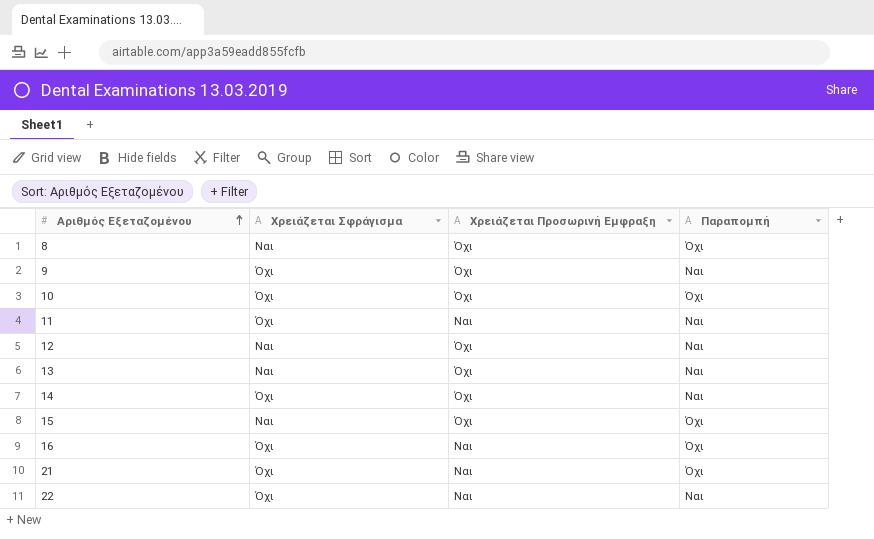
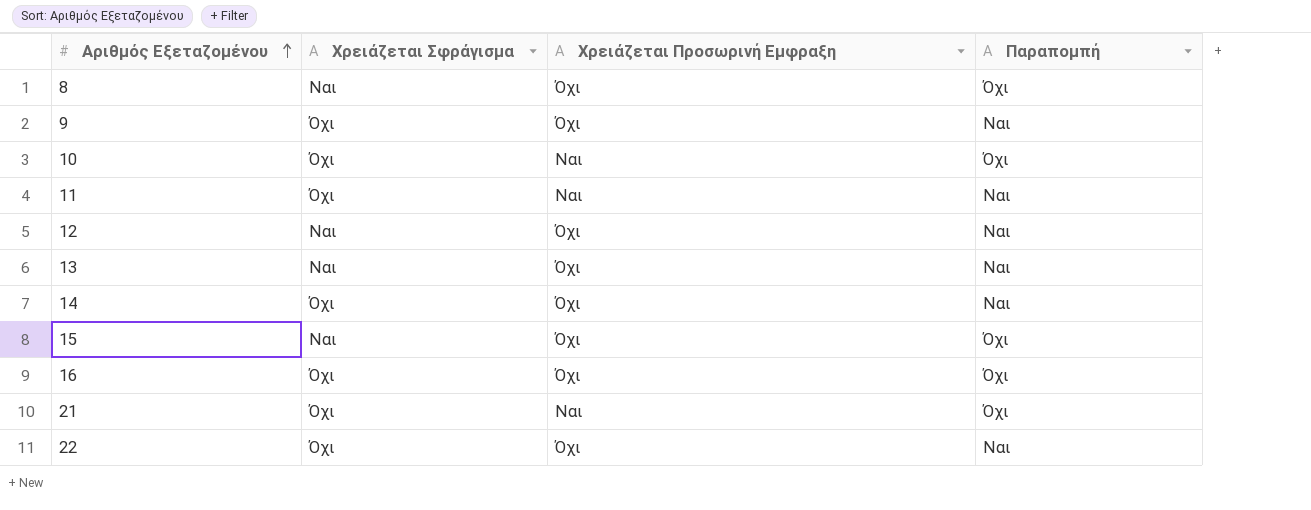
10 | Χρειάζεται Προσωρινή Εμφραξη: Όχι -> Ναι
16 | Χρειάζεται Προσωρινή Εμφραξη: Ναι -> Όχι
22 | Χρειάζεται Προσωρινή Εμφραξη: Ναι -> Όχι

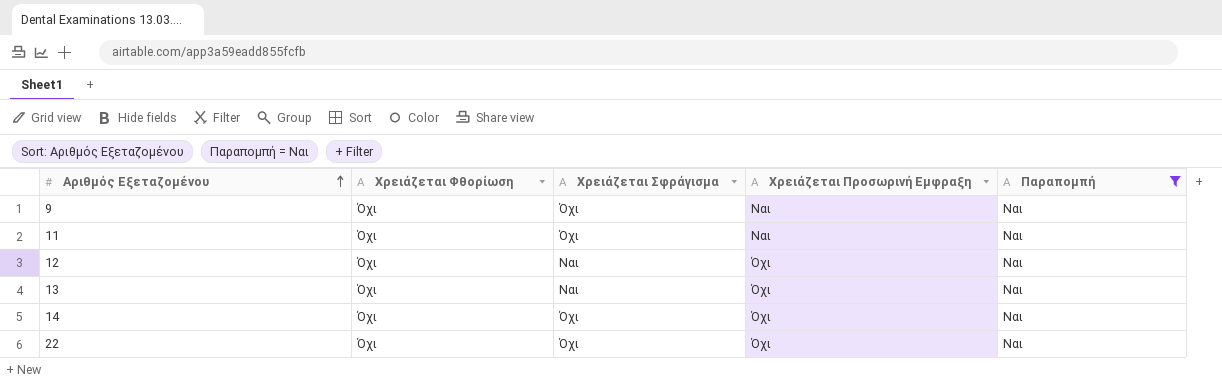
filter: none -> Παραπομπή = Ναι
column Χρειάζεται Φθορίωση | position: none -> 2
9 | Χρειάζεται Προσωρινή Εμφραξη: Όχι -> Ναι

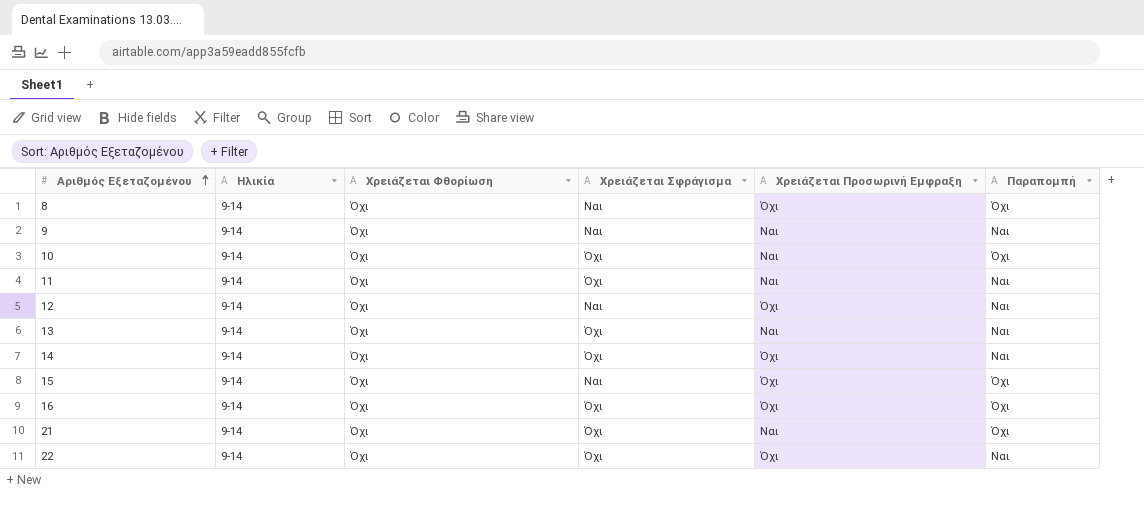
filter: Παραπομπή = Ναι -> none
column Ηλικία | position: none -> 2
9 | Χρειάζεται Σφράγισμα: Όχι -> Ναι
13 | Χρειάζεται Σφράγισμα: Ναι -> Όχι
13 | Χρειάζεται Προσωρινή Εμφραξη: Όχι -> Ναι

